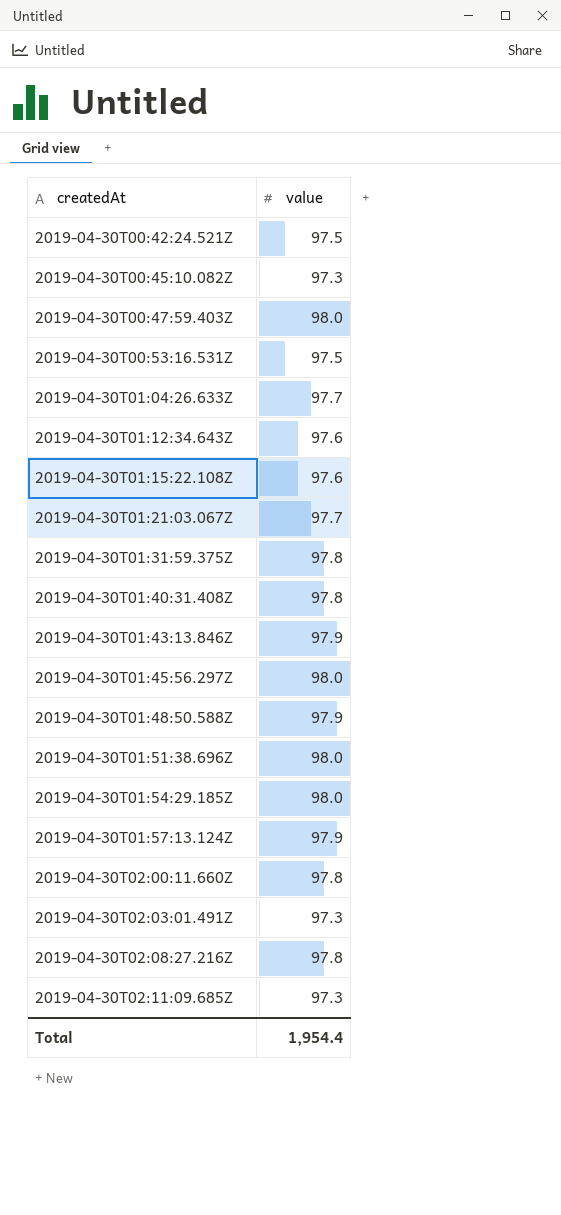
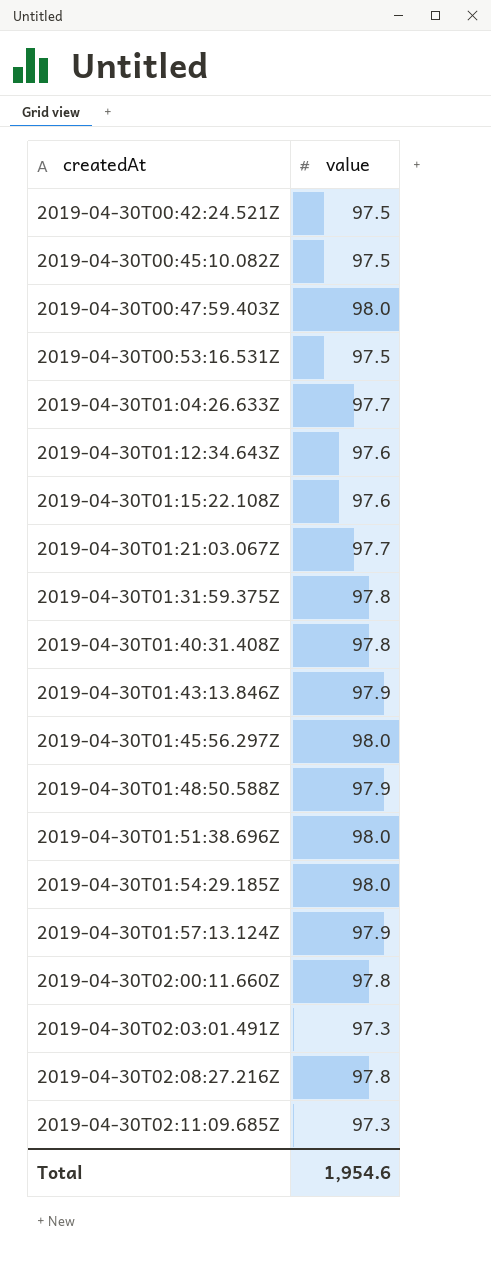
2019-04-30T00:45:10.082Z | value: 97.3 -> 97.5
Total | value: 1,954.4 -> 1,954.6

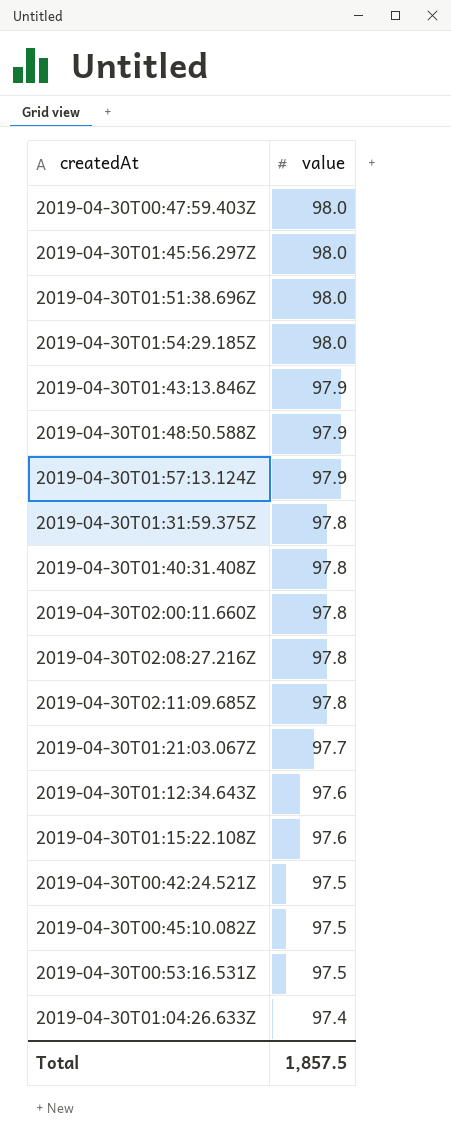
row order: createdAt ascending -> value descending
row 2019-04-30T02:03:01.491Z: 97.3 -> none
2019-04-30T02:11:09.685Z | value: 97.3 -> 97.8
2019-04-30T01:04:26.633Z | value: 97.7 -> 97.4
Total | value: 1,954.6 -> 1,857.5

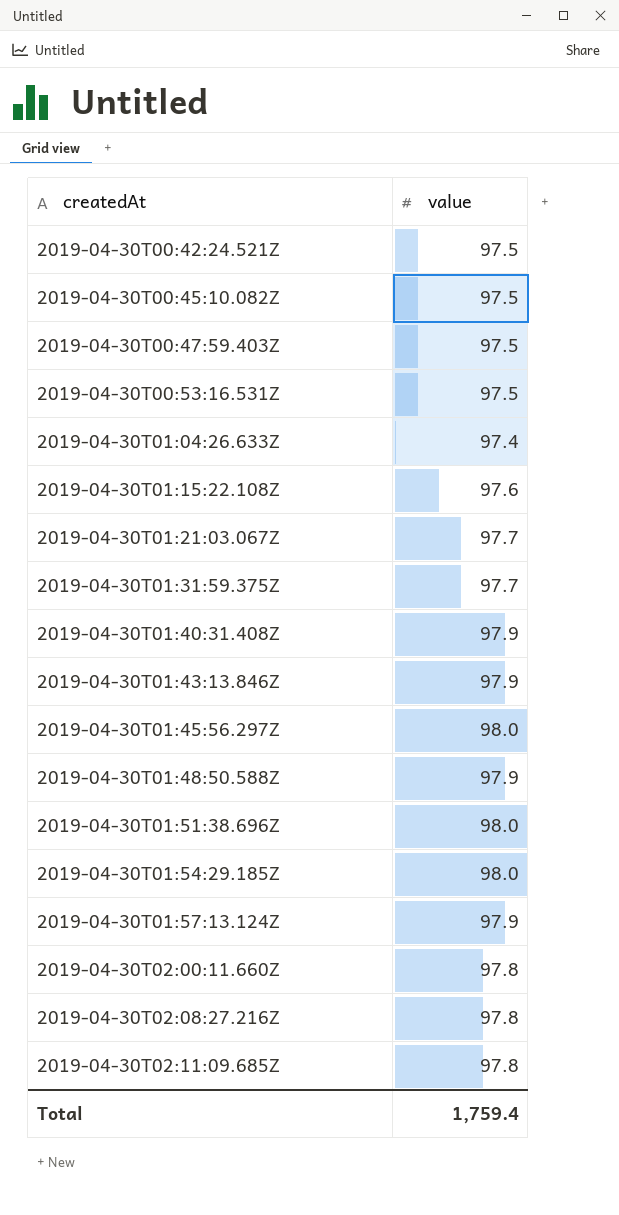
row order: value descending -> createdAt ascending
row 2019-04-30T01:12:34.643Z: 97.6 -> none
2019-04-30T00:47:59.403Z | value: 98.0 -> 97.5
2019-04-30T01:31:59.375Z | value: 97.8 -> 97.7
2019-04-30T01:40:31.408Z | value: 97.8 -> 97.9
Total | value: 1,857.5 -> 1,759.4

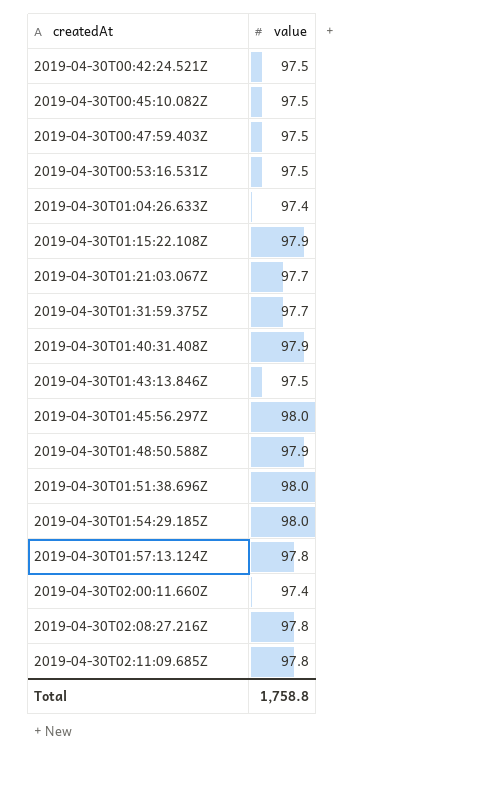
2019-04-30T01:15:22.108Z | value: 97.6 -> 97.9
2019-04-30T01:43:13.846Z | value: 97.9 -> 97.5
2019-04-30T01:57:13.124Z | value: 97.9 -> 97.8
2019-04-30T02:00:11.660Z | value: 97.8 -> 97.4
Total | value: 1,759.4 -> 1,758.8

